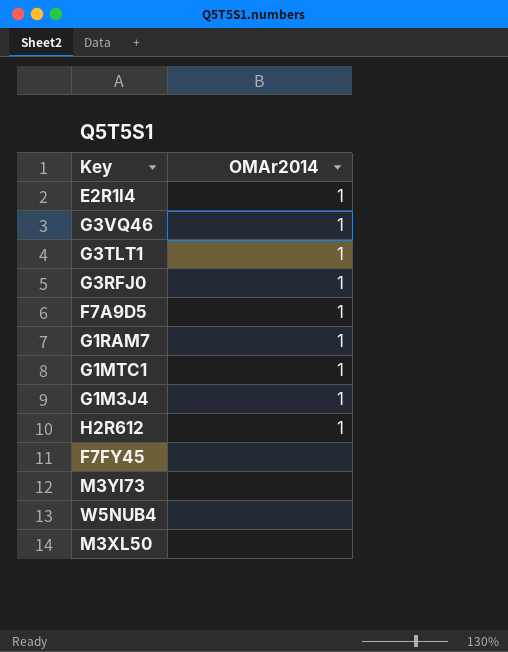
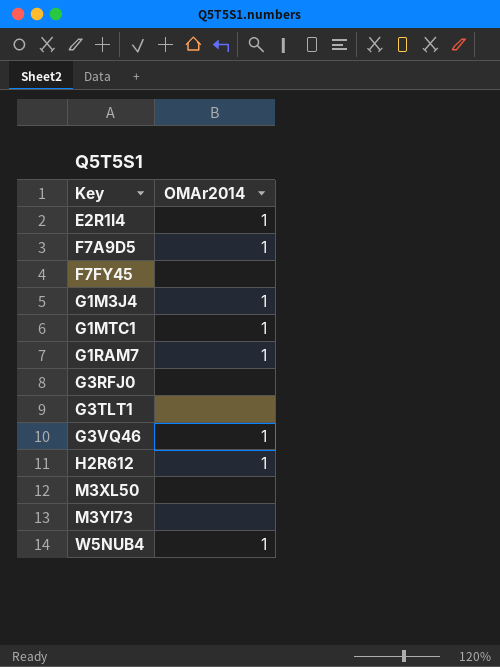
row order: none -> Key ascending
G3RFJ0 | OMAr2014: 1 -> none
G3TLT1 | OMAr2014: 1 -> none
W5NUB4 | OMAr2014: none -> 1

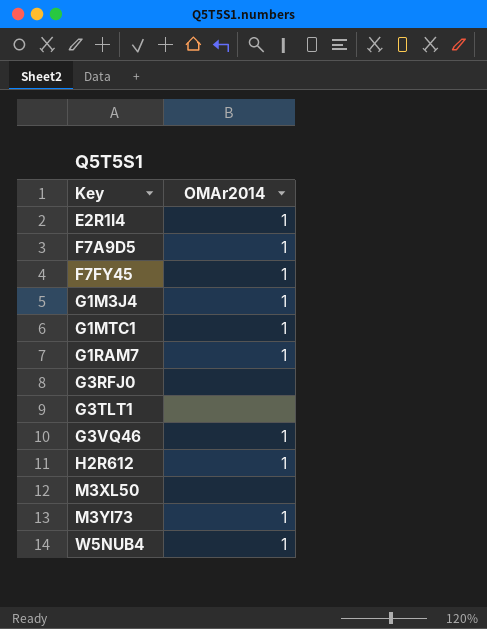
F7FY45 | OMAr2014: none -> 1
M3YI73 | OMAr2014: none -> 1

